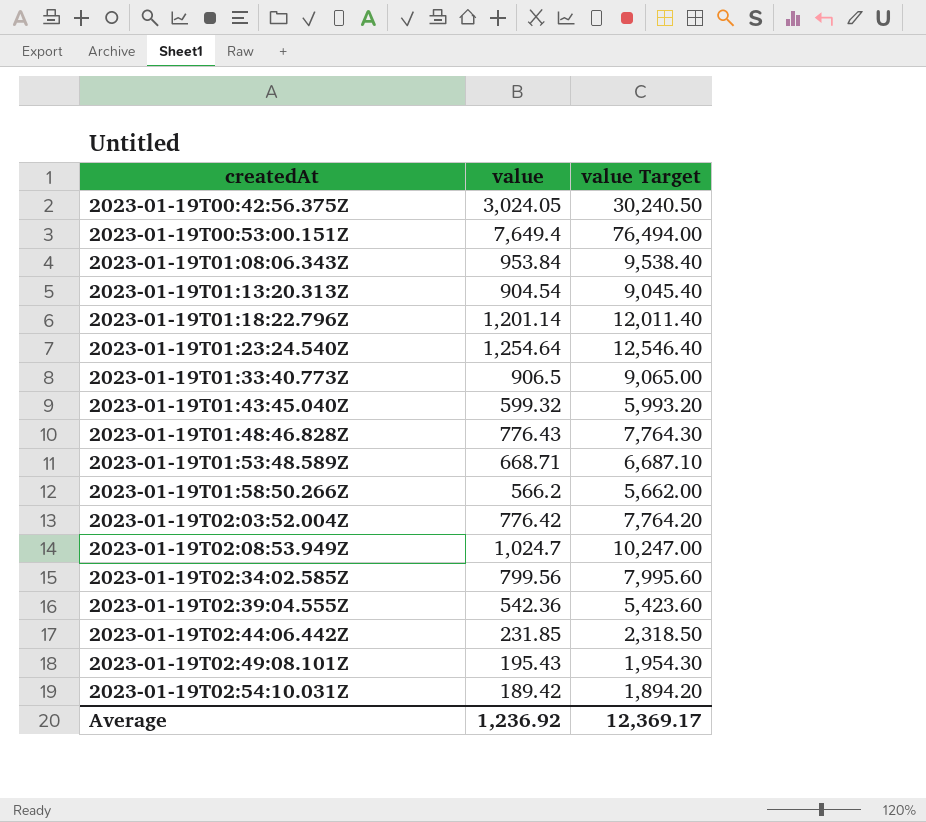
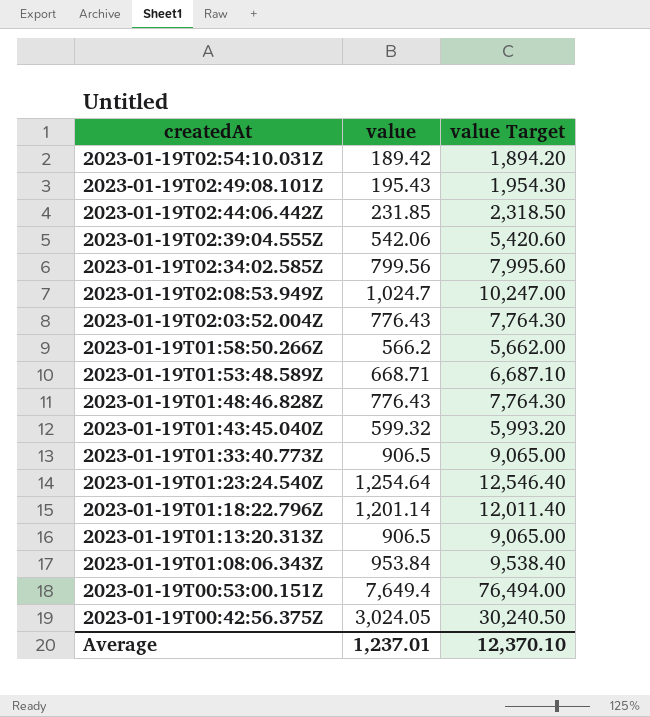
row order: createdAt ascending -> createdAt descending
2023-01-19T02:39:04.555Z | value: 542.36 -> 542.06
2023-01-19T02:39:04.555Z | value Target: 5,423.60 -> 5,420.60
2023-01-19T02:03:52.004Z | value: 776.42 -> 776.43
2023-01-19T02:03:52.004Z | value Target: 7,764.20 -> 7,764.30
2023-01-19T01:13:20.313Z | value: 904.54 -> 906.5
2023-01-19T01:13:20.313Z | value Target: 9,045.40 -> 9,065.00
Average | value: 1,236.92 -> 1,237.01
Average | value Target: 12,369.17 -> 12,370.10

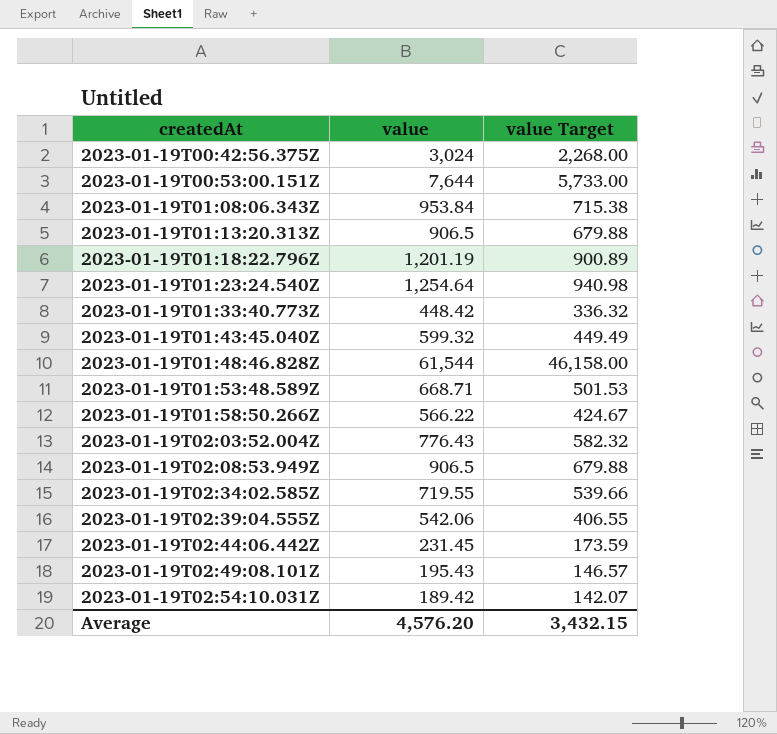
row order: createdAt descending -> createdAt ascending
column value Target | formula: [value] * 10 -> [value] * 0.75
2023-01-19T00:42:56.375Z | value: 3,024.05 -> 3,024
2023-01-19T00:53:00.151Z | value: 7,649.4 -> 7,644
2023-01-19T01:18:22.796Z | value: 1,201.14 -> 1,201.19
2023-01-19T01:33:40.773Z | value: 906.5 -> 448.42
2023-01-19T01:48:46.828Z | value: 776.43 -> 61,544
2023-01-19T01:58:50.266Z | value: 566.2 -> 566.22
2023-01-19T02:08:53.949Z | value: 1,024.7 -> 906.5
2023-01-19T02:34:02.585Z | value: 799.56 -> 719.55
2023-01-19T02:44:06.442Z | value: 231.85 -> 231.45
Average | value: 1,237.01 -> 4,576.20
Average | value Target: 12,370.10 -> 3,432.15

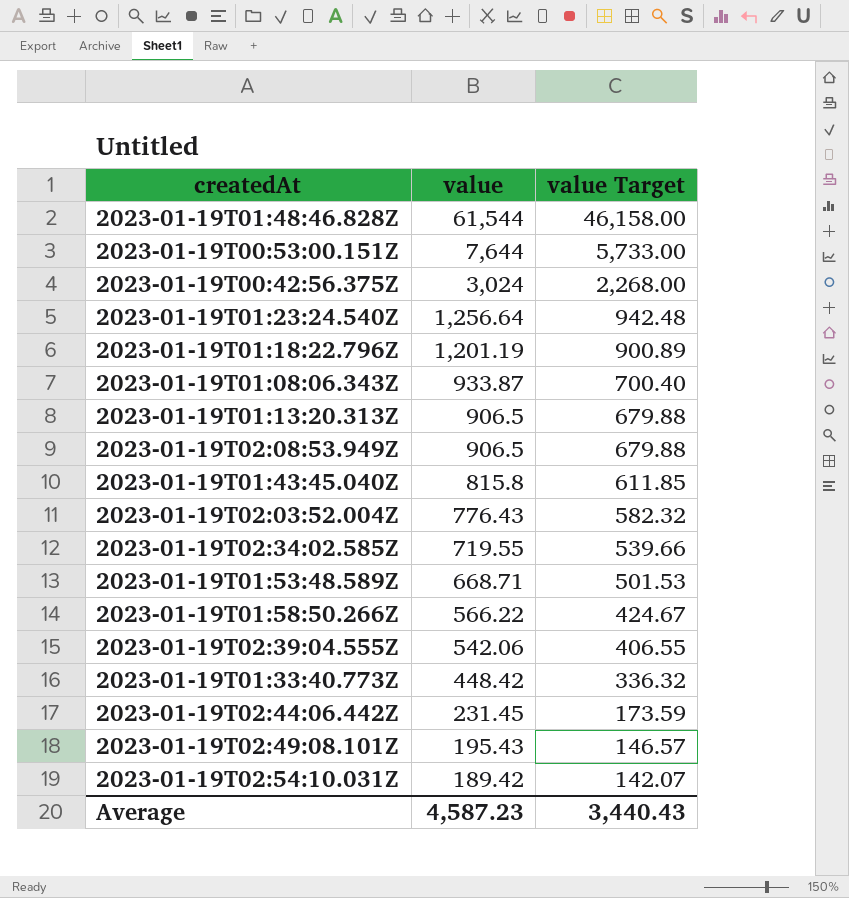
row order: createdAt ascending -> value descending
2023-01-19T01:23:24.540Z | value: 1,254.64 -> 1,256.64
2023-01-19T01:23:24.540Z | value Target: 940.98 -> 942.48
2023-01-19T01:08:06.343Z | value: 953.84 -> 933.87
2023-01-19T01:08:06.343Z | value Target: 715.38 -> 700.40
2023-01-19T01:43:45.040Z | value: 599.32 -> 815.8
2023-01-19T01:43:45.040Z | value Target: 449.49 -> 611.85
Average | value: 4,576.20 -> 4,587.23
Average | value Target: 3,432.15 -> 3,440.43

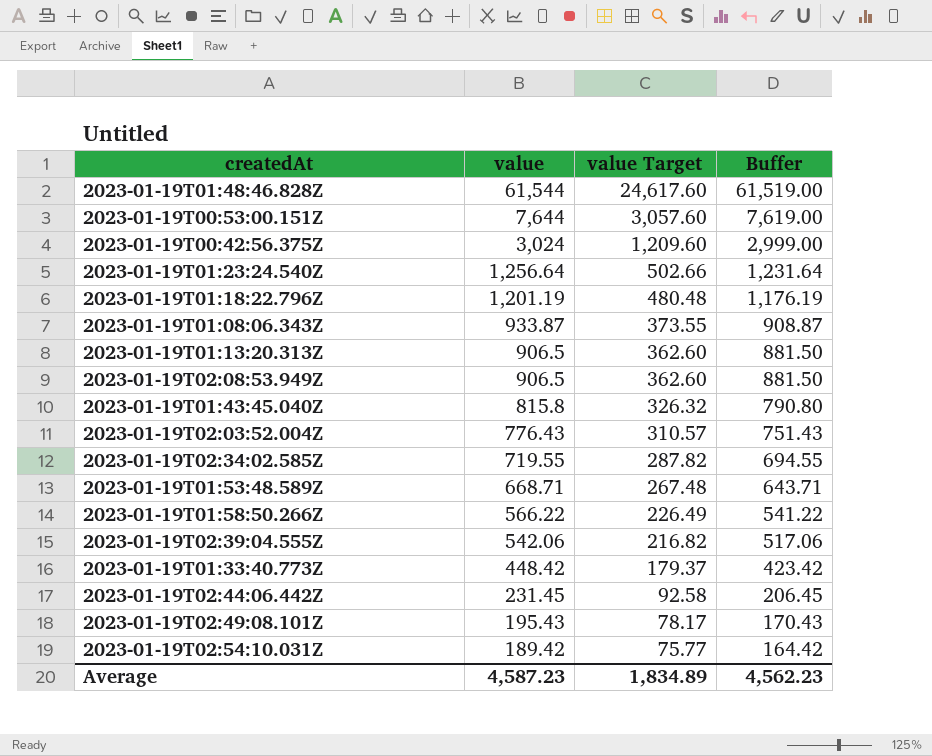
column value Target | formula: [value] * 0.75 -> [value] * 0.4
column Buffer | formula: none -> [value] - 25
Average | value Target: 3,440.43 -> 1,834.89

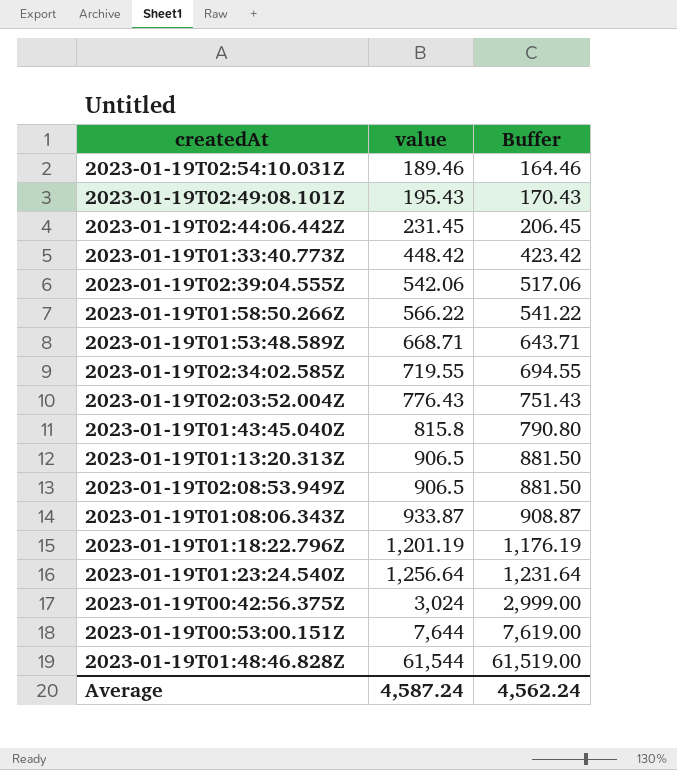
row order: value descending -> value ascending
column value Target | formula: [value] * 0.4 -> none
2023-01-19T02:54:10.031Z | value: 189.42 -> 189.46
2023-01-19T02:54:10.031Z | Buffer: 164.42 -> 164.46
Average | value: 4,587.23 -> 4,587.24
Average | Buffer: 4,562.23 -> 4,562.24

